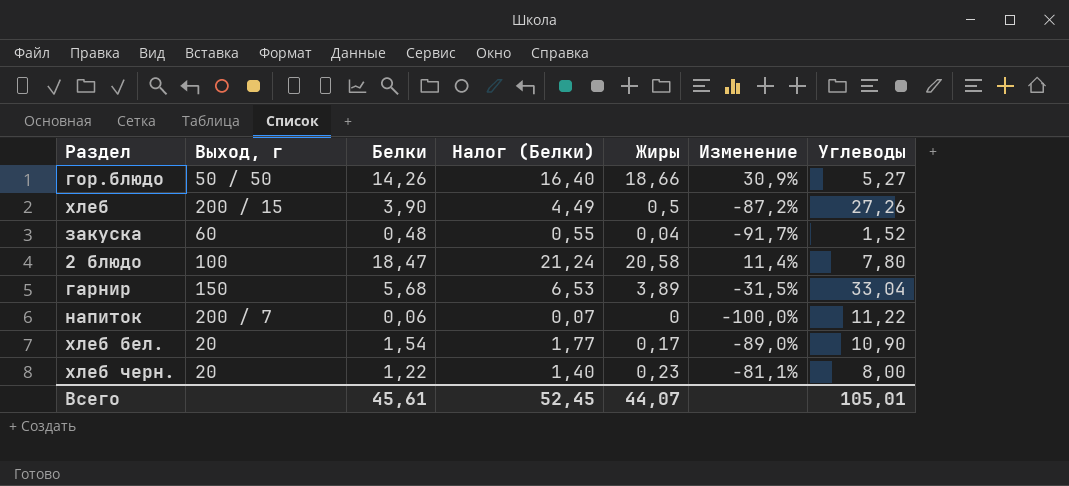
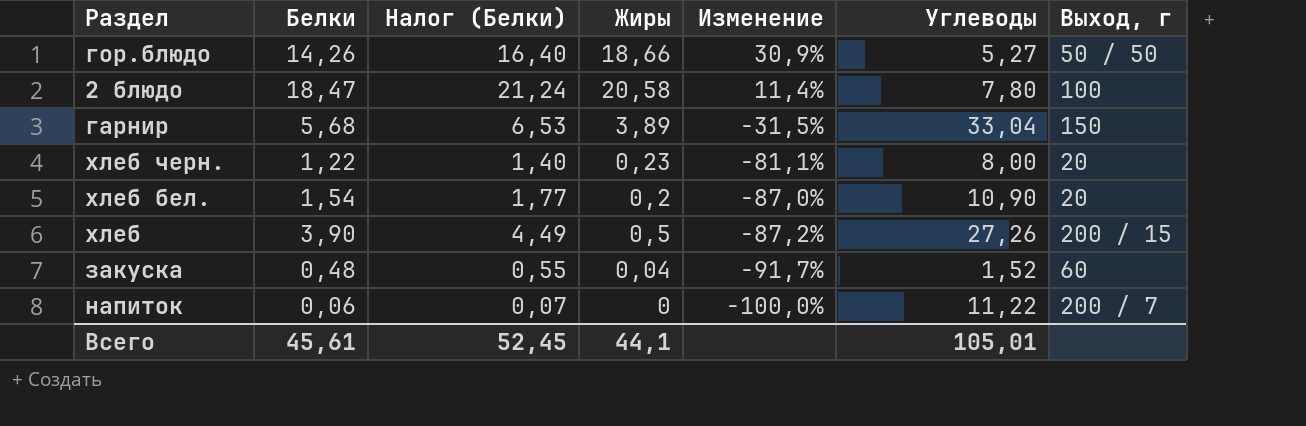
row order: none -> Изменение descending
column Выход, г | position: 2 -> 7
хлеб бел. | Жиры: 0,17 -> 0,2
хлеб бел. | Изменение: -89,0% -> -87,0%
Всего | Жиры: 44,07 -> 44,1

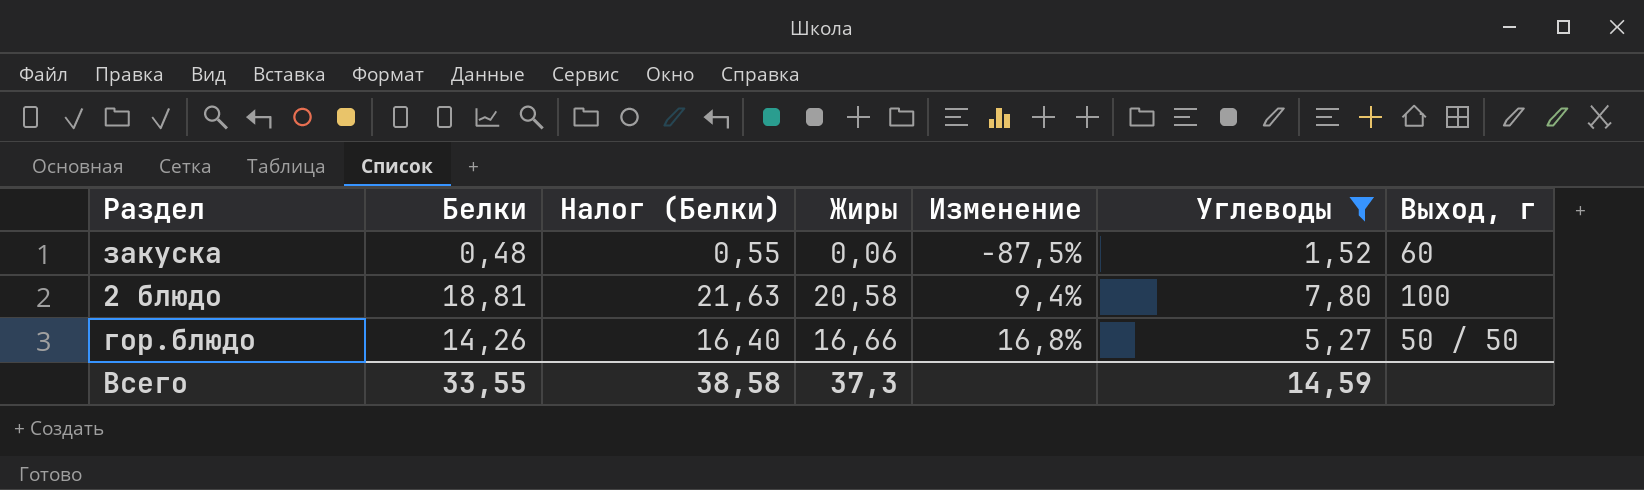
filter: none -> Углеводы <= 7,80
row order: Изменение descending -> Изменение ascending
закуска | Жиры: 0,04 -> 0,06
закуска | Изменение: -91,7% -> -87,5%
2 блюдо | Белки: 18,47 -> 18,81
2 блюдо | Налог (Белки): 21,24 -> 21,63
2 блюдо | Изменение: 11,4% -> 9,4%
гор.блюдо | Жиры: 18,66 -> 16,66
гор.блюдо | Изменение: 30,9% -> 16,8%
Всего | Белки: 45,61 -> 33,55
Всего | Налог (Белки): 52,45 -> 38,58
Всего | Жиры: 44,1 -> 37,3
Всего | Углеводы: 105,01 -> 14,59

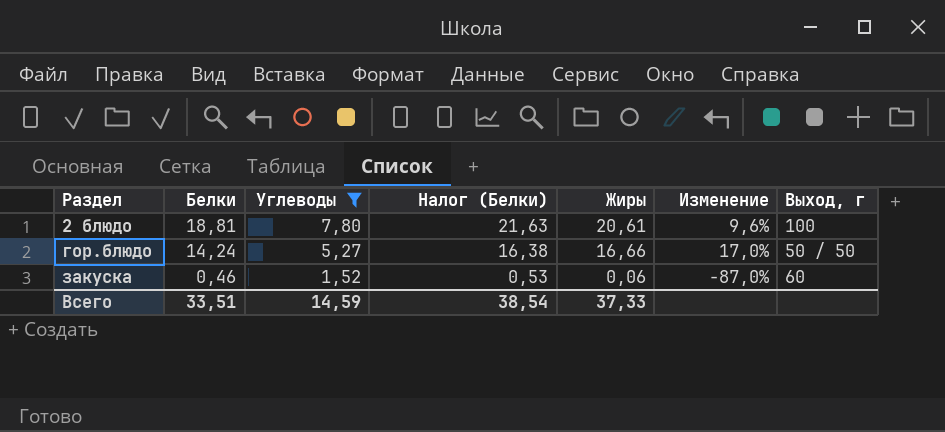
row order: Изменение ascending -> Раздел ascending
column Углеводы | position: 6 -> 3
2 блюдо | Жиры: 20,58 -> 20,61
2 блюдо | Изменение: 9,4% -> 9,6%
гор.блюдо | Белки: 14,26 -> 14,24
гор.блюдо | Налог (Белки): 16,40 -> 16,38
гор.блюдо | Изменение: 16,8% -> 17,0%
закуска | Белки: 0,48 -> 0,46
закуска | Налог (Белки): 0,55 -> 0,53
закуска | Изменение: -87,5% -> -87,0%
Всего | Белки: 33,55 -> 33,51
Всего | Налог (Белки): 38,58 -> 38,54
Всего | Жиры: 37,3 -> 37,33

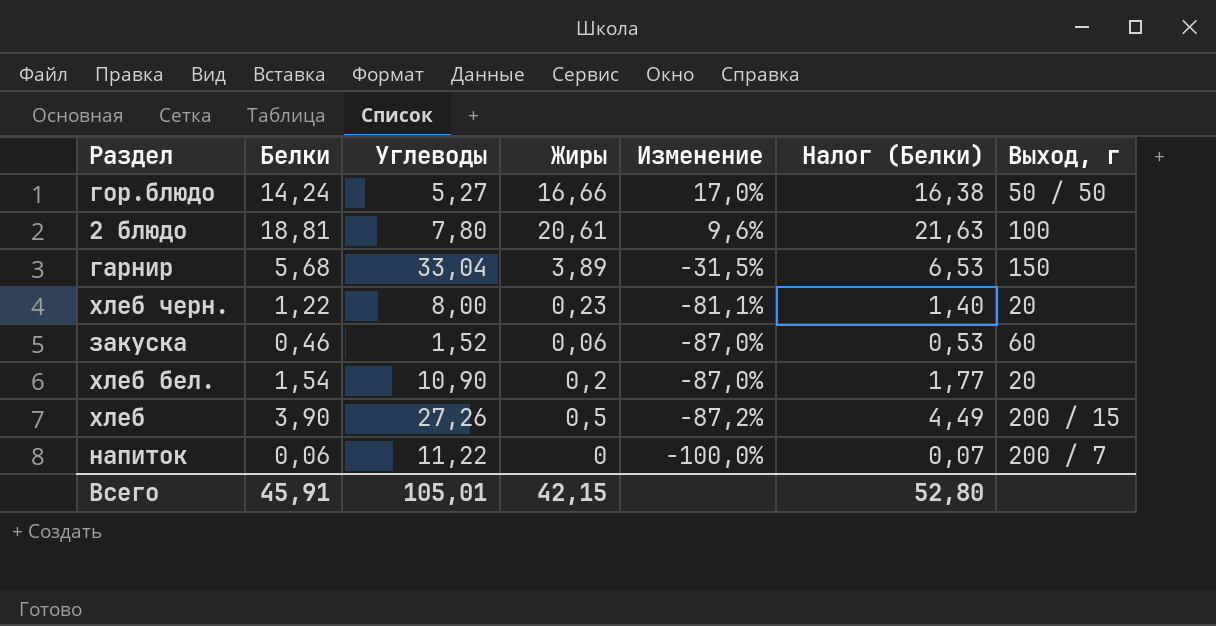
filter: Углеводы <= 7,80 -> none
row order: Раздел ascending -> Изменение descending
column Налог (Белки) | position: 4 -> 6
Всего | Белки: 33,51 -> 45,91
Всего | Углеводы: 14,59 -> 105,01
Всего | Жиры: 37,33 -> 42,15
Всего | Налог (Белки): 38,54 -> 52,80

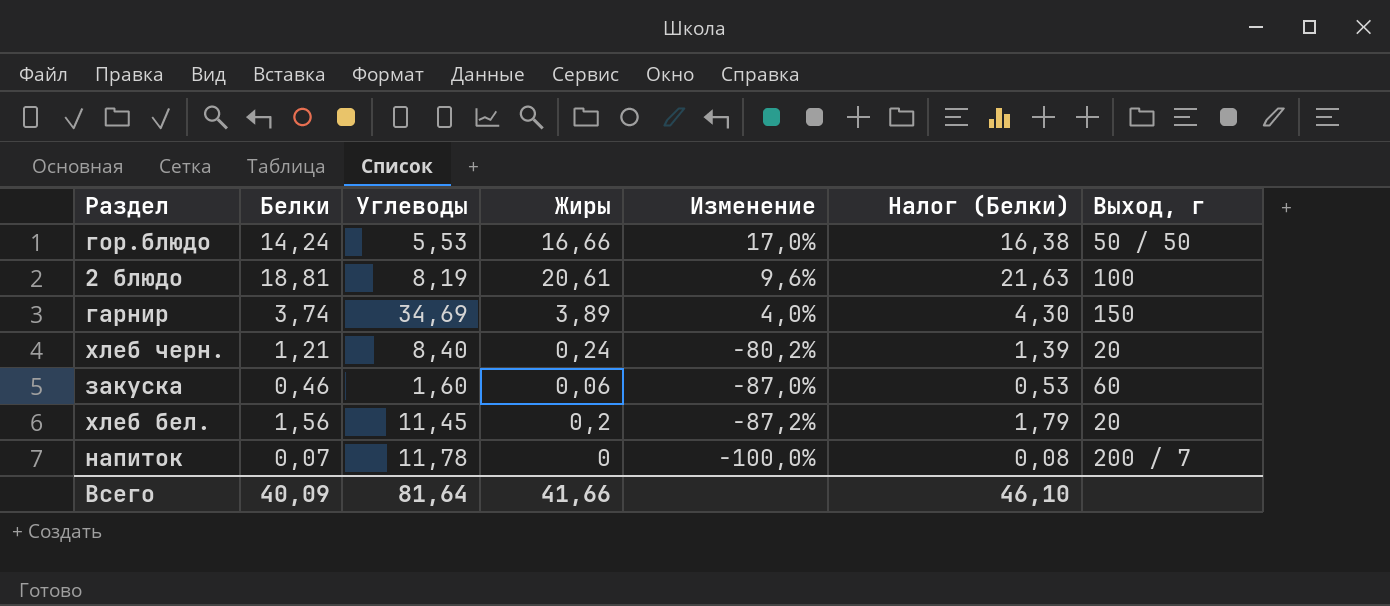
row хлеб: 3,90 | 27,26 | 0,5 | -87,2% | 4,49 | 200 / 15 -> none
гор.блюдо | Углеводы: 5,27 -> 5,53
2 блюдо | Углеводы: 7,80 -> 8,19
гарнир | Белки: 5,68 -> 3,74
гарнир | Углеводы: 33,04 -> 34,69
гарнир | Изменение: -31,5% -> 4,0%
гарнир | Налог (Белки): 6,53 -> 4,30
хлеб черн. | Белки: 1,22 -> 1,21
хлеб черн. | Углеводы: 8,00 -> 8,40
хлеб черн. | Жиры: 0,23 -> 0,24
хлеб черн. | Изменение: -81,1% -> -80,2%
хлеб черн. | Налог (Белки): 1,40 -> 1,39
закуска | Углеводы: 1,52 -> 1,60
хлеб бел. | Белки: 1,54 -> 1,56
хлеб бел. | Углеводы: 10,90 -> 11,45
хлеб бел. | Изменение: -87,0% -> -87,2%
хлеб бел. | Налог (Белки): 1,77 -> 1,79
напиток | Белки: 0,06 -> 0,07
напиток | Углеводы: 11,22 -> 11,78
напиток | Налог (Белки): 0,07 -> 0,08
Всего | Белки: 45,91 -> 40,09
Всего | Углеводы: 105,01 -> 81,64
Всего | Жиры: 42,15 -> 41,66
Всего | Налог (Белки): 52,80 -> 46,10

